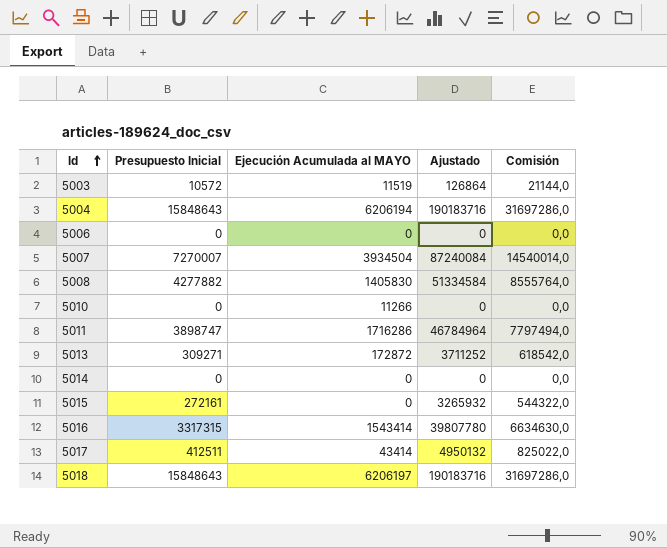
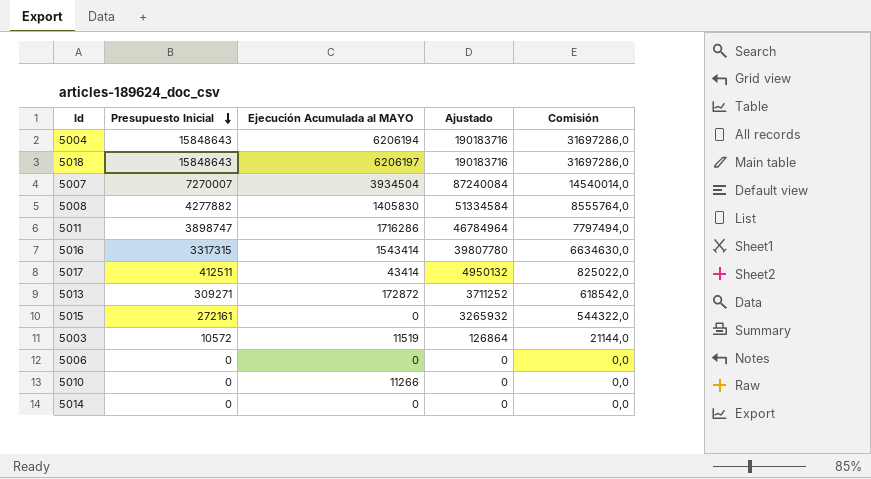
row order: Id ascending -> Presupuesto Inicial descending

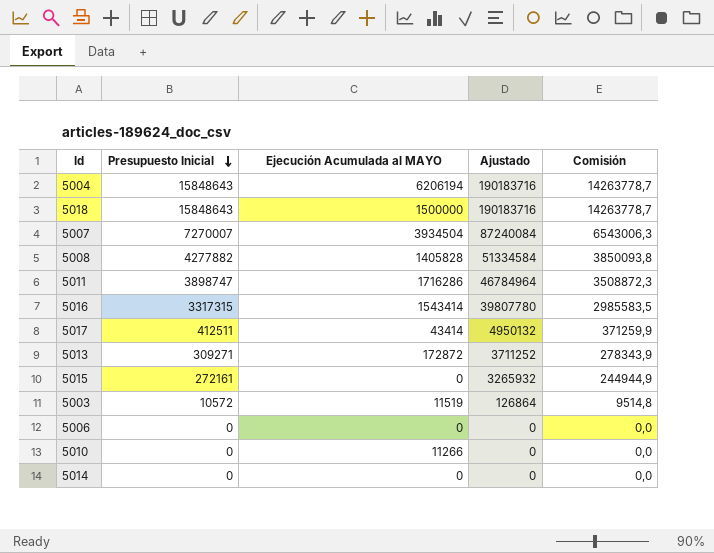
column Comisión | formula: [Presupuesto Inicial] * 2 -> [Presupuesto Inicial] * 0,9
5018 | Ejecución Acumulada al MAYO: 6206197 -> 1500000
5008 | Ejecución Acumulada al MAYO: 1405830 -> 1405828

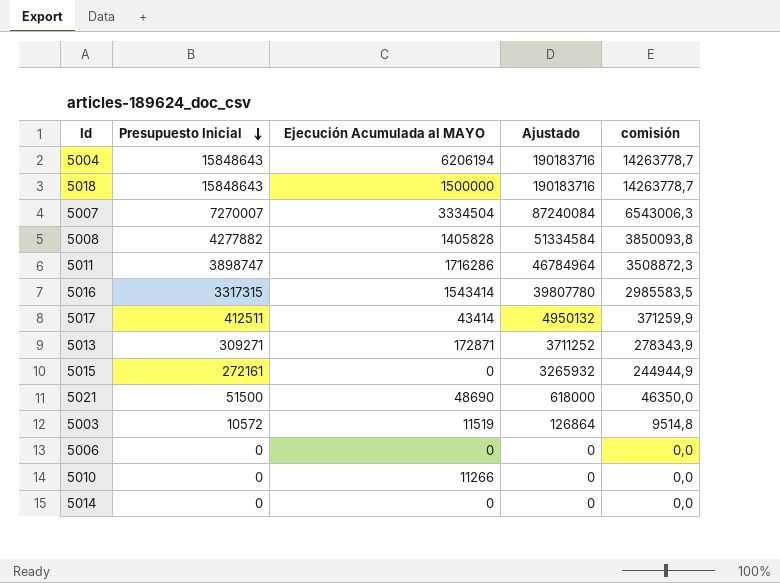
column name: Comisión -> comisión
5007 | Ejecución Acumulada al MAYO: 3934504 -> 3334504
5013 | Ejecución Acumulada al MAYO: 172872 -> 172871
row 5021: none -> 51500 | 48690 | 618000 | 46350,0

